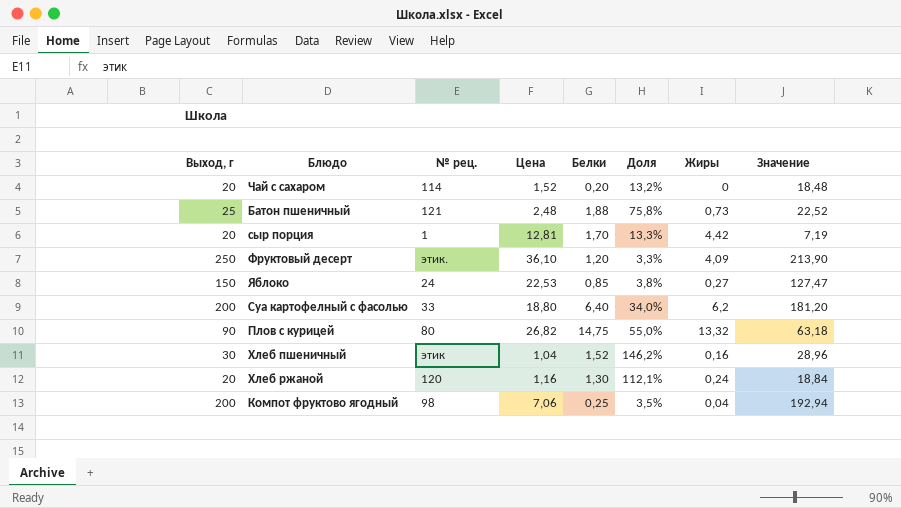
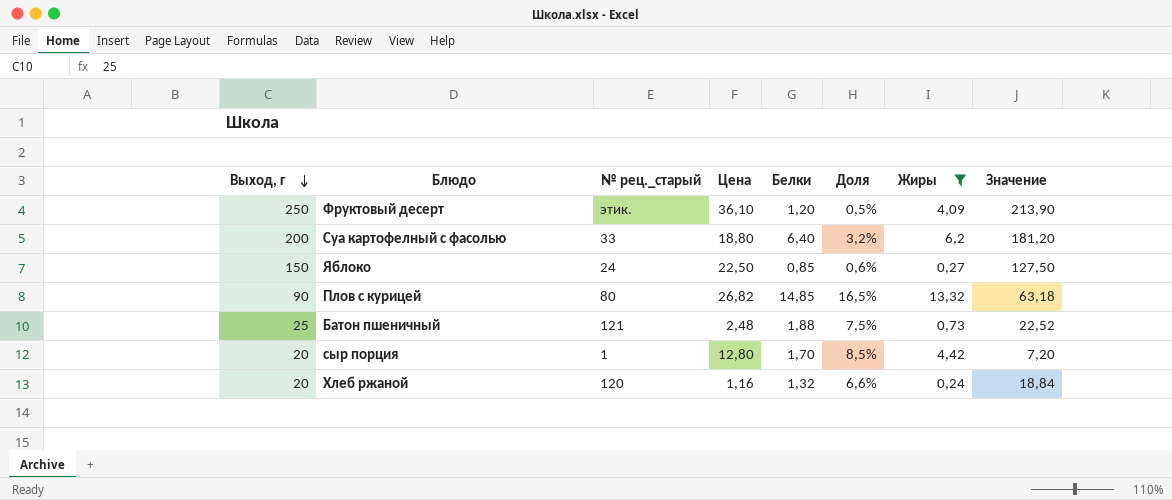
filter: none -> Жиры >= 0,24
row order: none -> Выход, г descending
column name: № рец. -> № рец._старый
column Доля | formula: [Белки] / [Цена] -> [Белки] / [Выход, г]
Яблоко | Цена: 22,53 -> 22,50
Яблоко | Значение: 127,47 -> 127,50
Плов с курицей | Белки: 14,75 -> 14,85
сыр порция | Цена: 12,81 -> 12,80
сыр порция | Значение: 7,19 -> 7,20
Хлеб ржаной | Белки: 1,30 -> 1,32

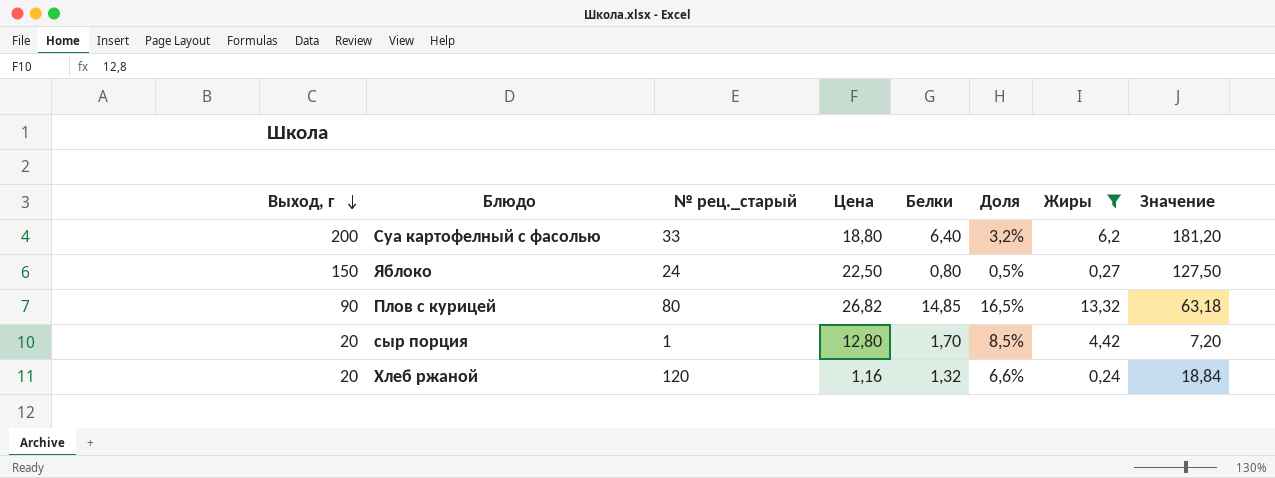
row Фруктовый десерт: 250 | этик. | 36,10 | 1,20 | 0,5% | 4,09 | 213,90 -> none
row Батон пшеничный: 25 | 121 | 2,48 | 1,88 | 7,5% | 0,73 | 22,52 -> none
Яблоко | Белки: 0,85 -> 0,80
Яблоко | Доля: 0,6% -> 0,5%

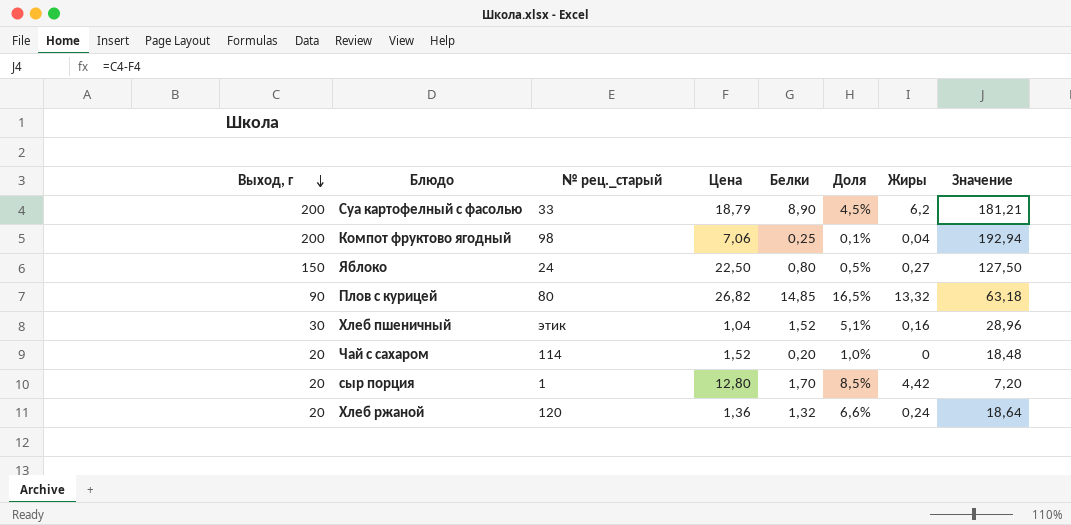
filter: Жиры >= 0,24 -> none
Суа картофелный с фасолью | Цена: 18,80 -> 18,79
Суа картофелный с фасолью | Белки: 6,40 -> 8,90
Суа картофелный с фасолью | Доля: 3,2% -> 4,5%
Суа картофелный с фасолью | Значение: 181,20 -> 181,21
Хлеб ржаной | Цена: 1,16 -> 1,36
Хлеб ржаной | Значение: 18,84 -> 18,64

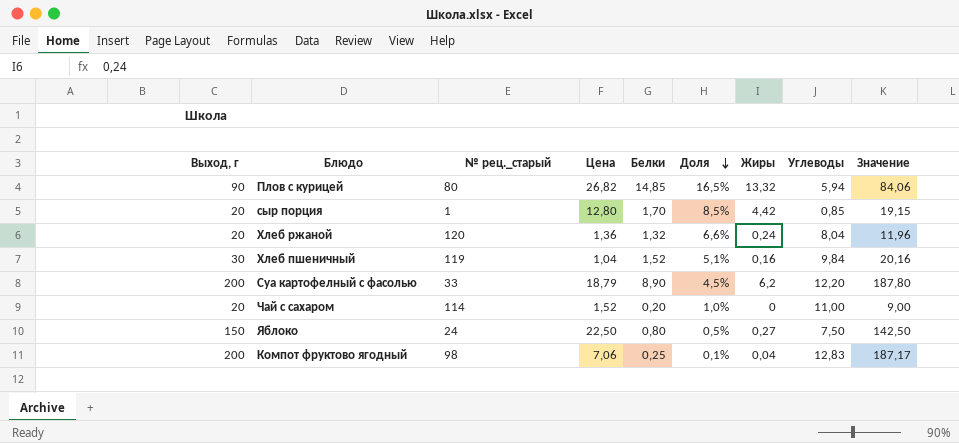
row order: Выход, г descending -> Доля descending
column Углеводы | position: none -> 8
column Значение | formula: [Выход, г] - [Цена] -> [Выход, г] - [Углеводы]
Хлеб пшеничный | № рец._старый: этик -> 119

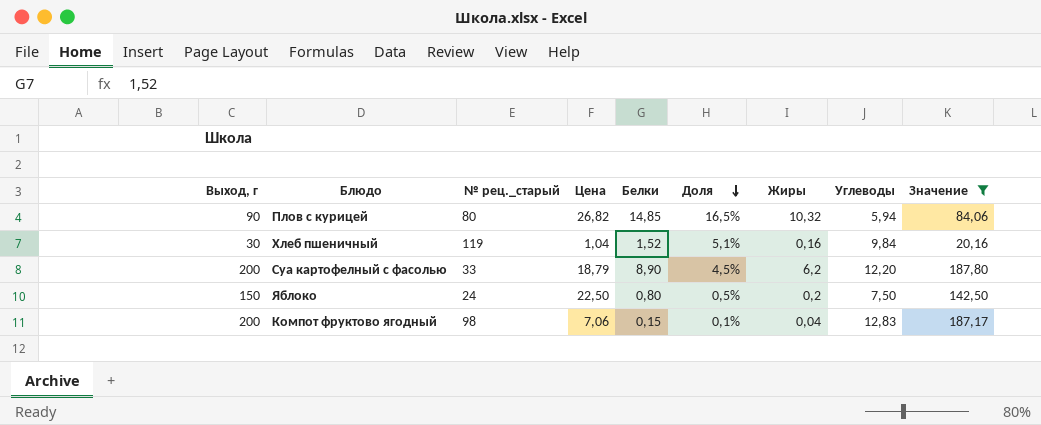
filter: none -> Значение >= 20,16
Плов с курицей | Жиры: 13,32 -> 10,32
Яблоко | Жиры: 0,27 -> 0,2
Компот фруктово ягодный | Белки: 0,25 -> 0,15

